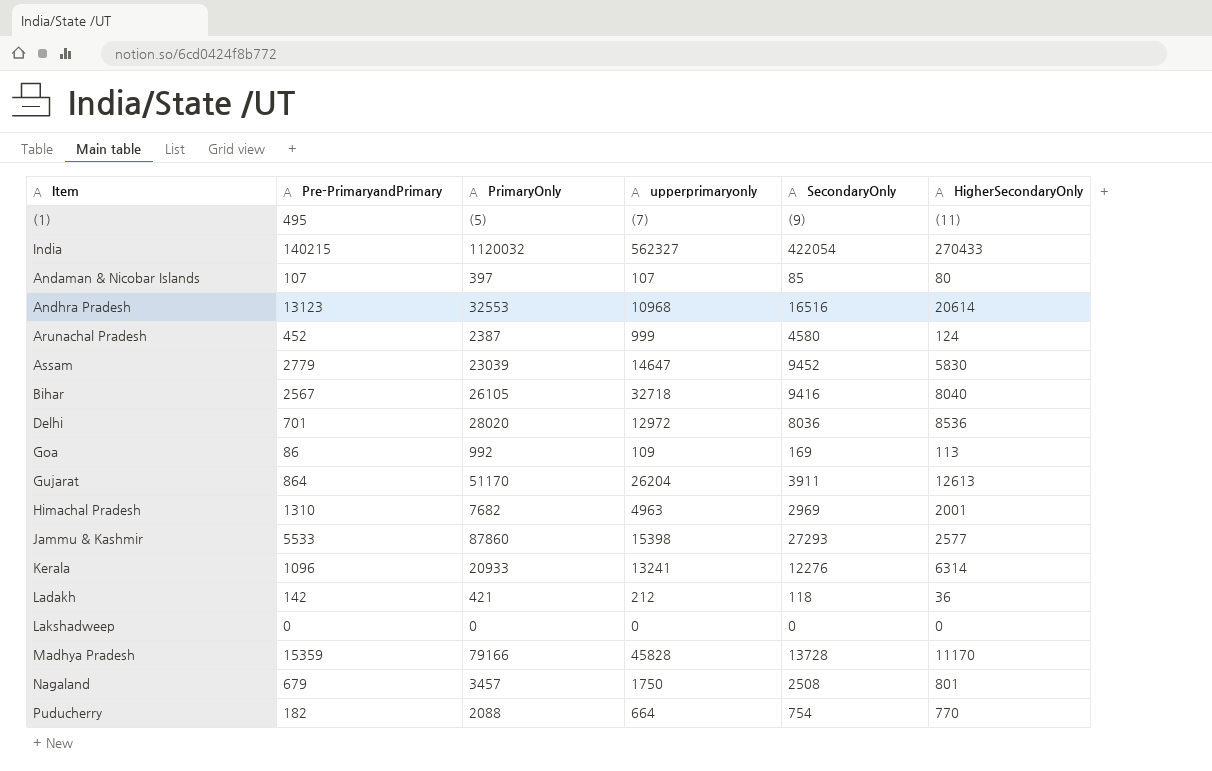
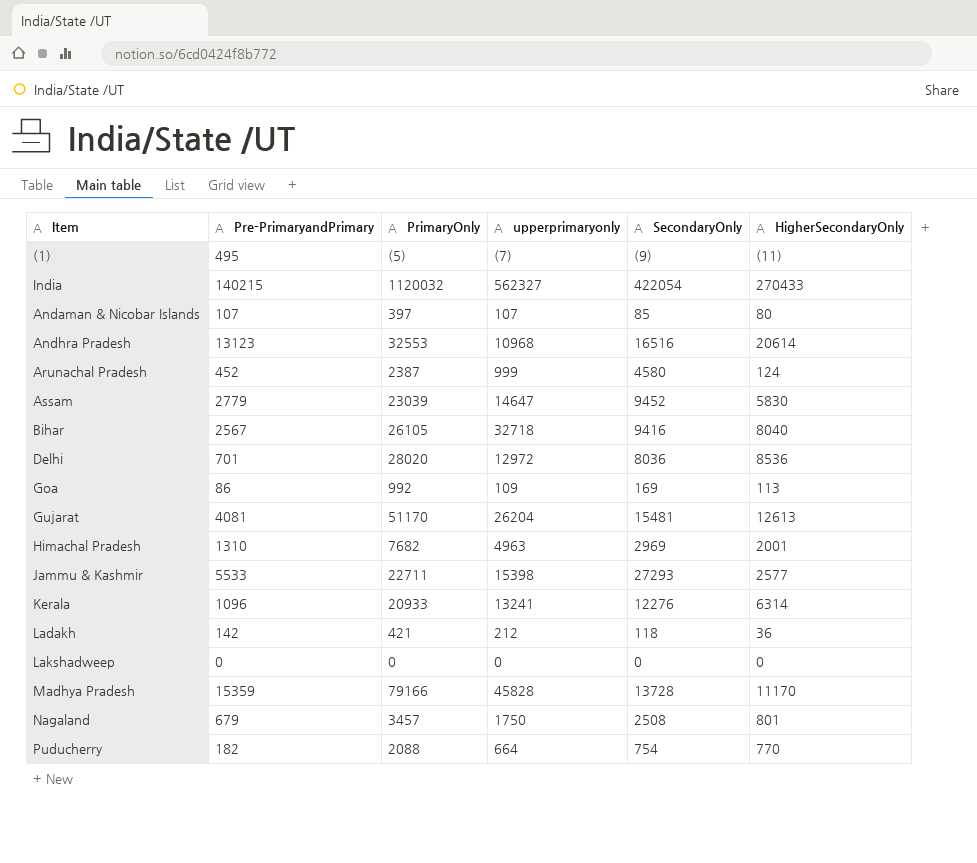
Gujarat | Pre-PrimaryandPrimary: 864 -> 4081
Gujarat | SecondaryOnly: 3911 -> 15481
Jammu & Kashmir | PrimaryOnly: 87860 -> 22711

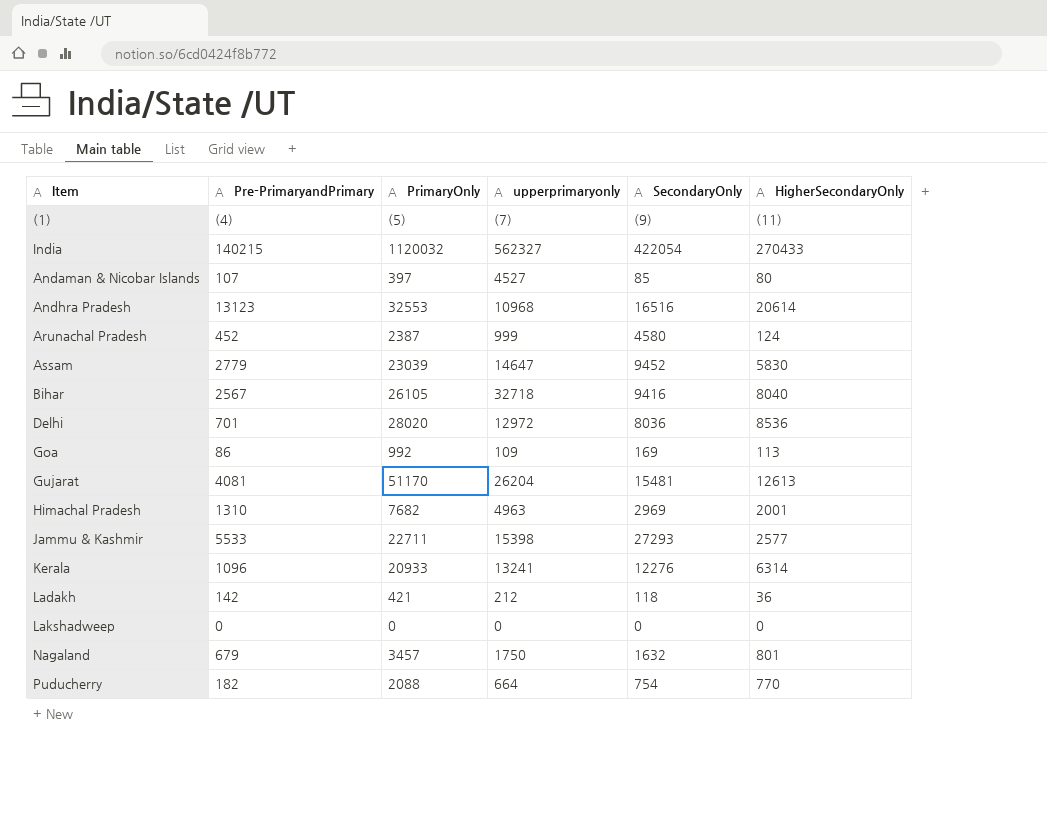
row Madhya Pradesh: 15359 | 79166 | 45828 | 13728 | 11170 -> none
(1) | Pre-PrimaryandPrimary: 495 -> (4)
Andaman & Nicobar Islands | upperprimaryonly: 107 -> 4527
Nagaland | SecondaryOnly: 2508 -> 1632

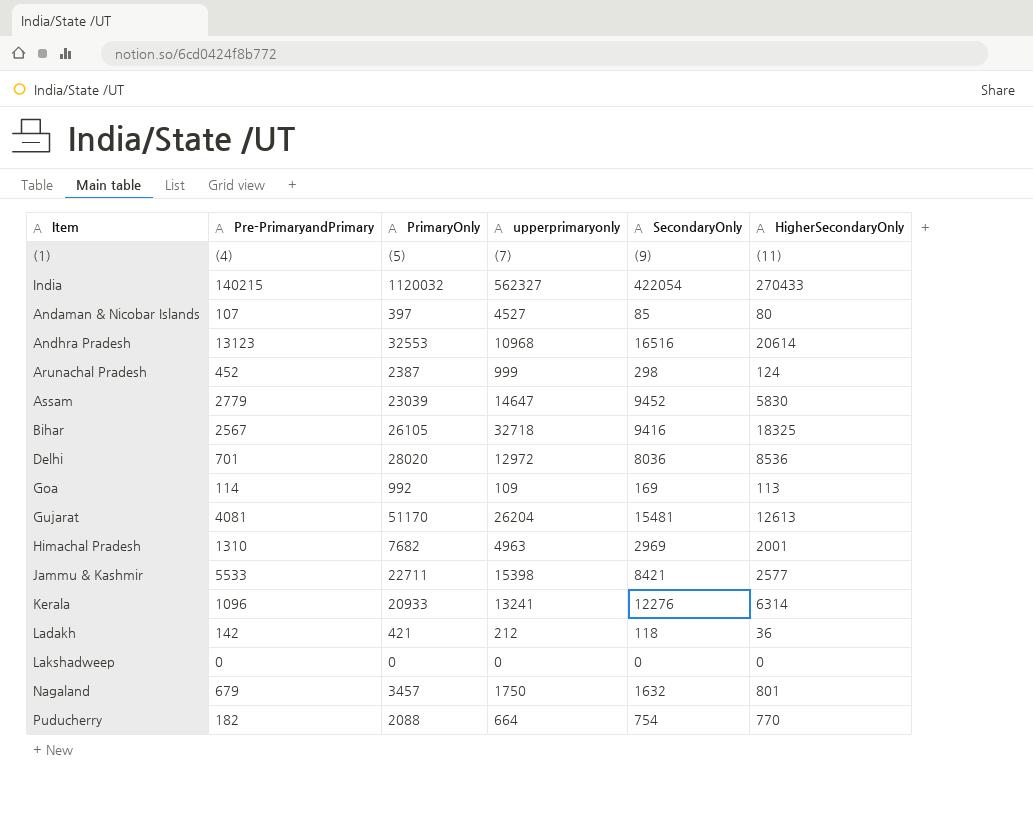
Arunachal Pradesh | SecondaryOnly: 4580 -> 298
Bihar | HigherSecondaryOnly: 8040 -> 18325
Goa | Pre-PrimaryandPrimary: 86 -> 114
Jammu & Kashmir | SecondaryOnly: 27293 -> 8421

